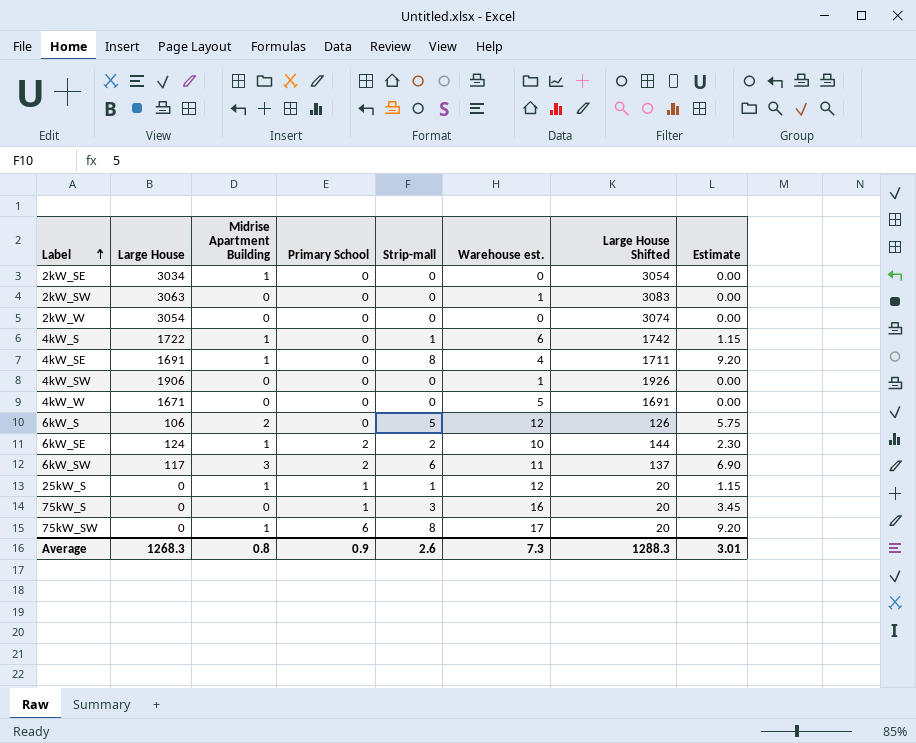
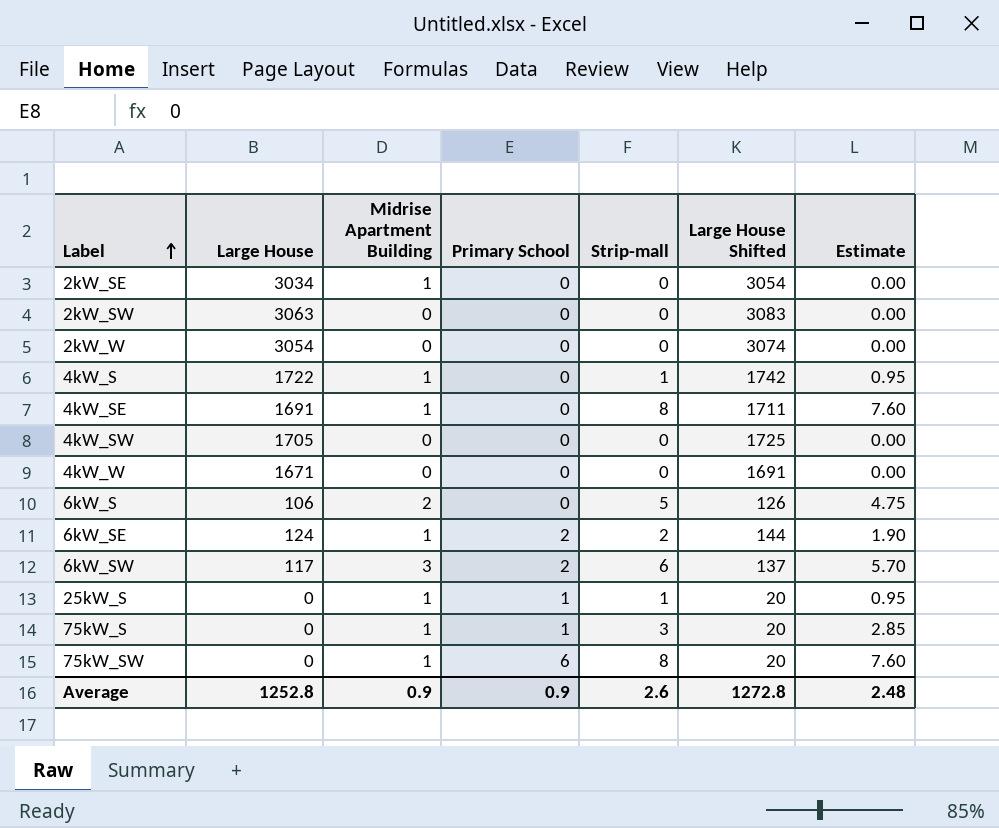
column Warehouse est. | position: 6 -> none
column Estimate | formula: [Strip-mall] * 1.15 -> [Strip-mall] * 0.95
4kW_SW | Large House: 1906 -> 1705
4kW_SW | Large House Shifted: 1926 -> 1725
75kW_S | Midrise Apartment Building: 0 -> 1
Average | Large House: 1268.3 -> 1252.8
Average | Midrise Apartment Building: 0.8 -> 0.9
Average | Large House Shifted: 1288.3 -> 1272.8
Average | Estimate: 3.01 -> 2.48

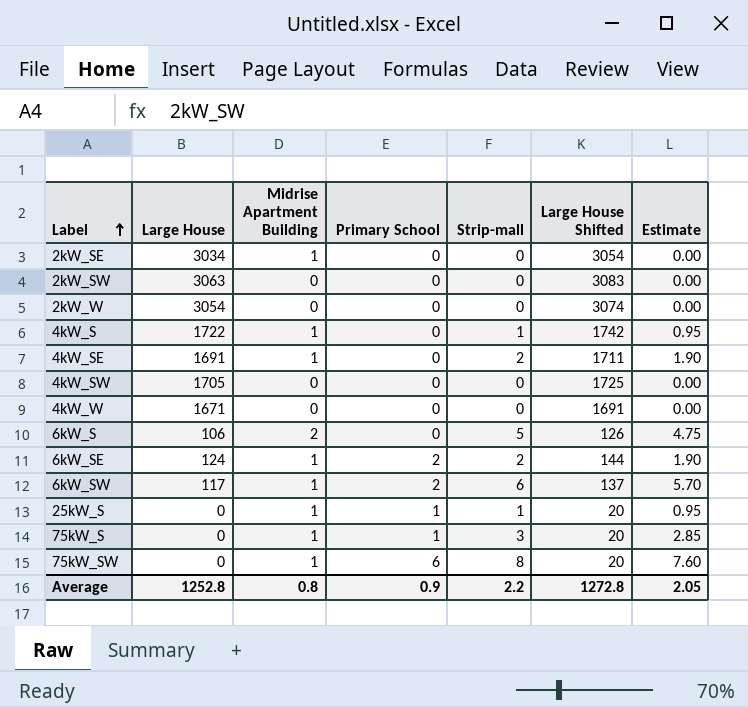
4kW_SE | Strip-mall: 8 -> 2
4kW_SE | Estimate: 7.60 -> 1.90
6kW_SW | Midrise Apartment Building: 3 -> 1
Average | Midrise Apartment Building: 0.9 -> 0.8
Average | Strip-mall: 2.6 -> 2.2
Average | Estimate: 2.48 -> 2.05

